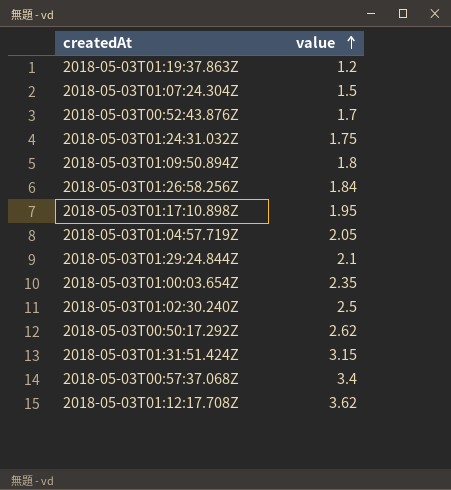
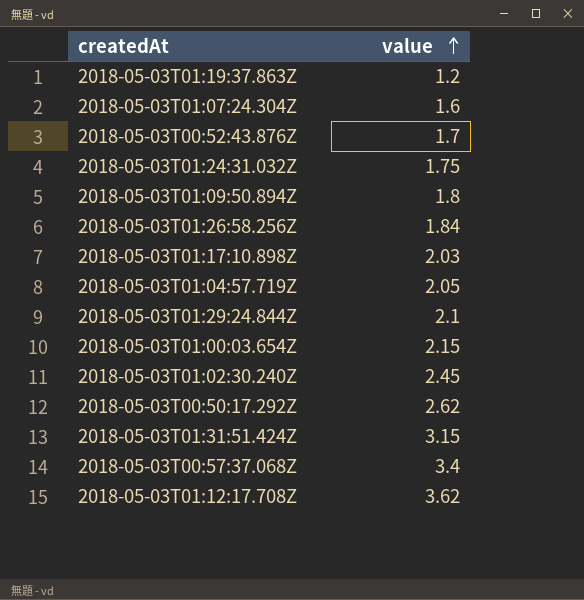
2018-05-03T01:07:24.304Z | value: 1.5 -> 1.6
2018-05-03T01:17:10.898Z | value: 1.95 -> 2.03
2018-05-03T01:00:03.654Z | value: 2.35 -> 2.15
2018-05-03T01:02:30.240Z | value: 2.5 -> 2.45

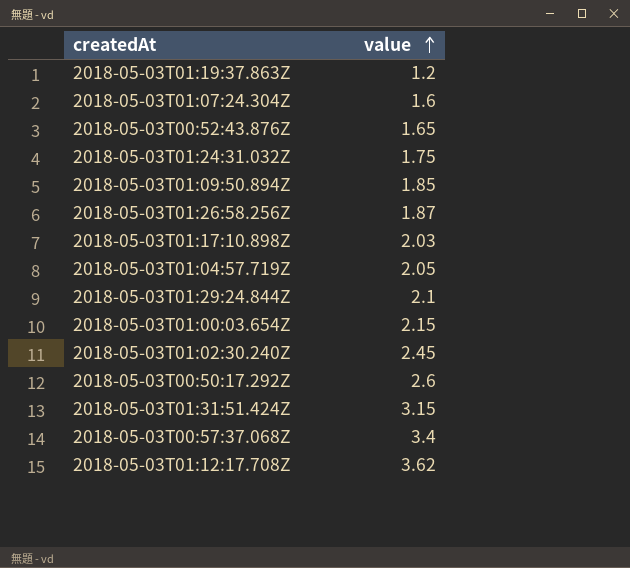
2018-05-03T00:52:43.876Z | value: 1.7 -> 1.65
2018-05-03T01:09:50.894Z | value: 1.8 -> 1.85
2018-05-03T01:26:58.256Z | value: 1.84 -> 1.87
2018-05-03T00:50:17.292Z | value: 2.62 -> 2.6

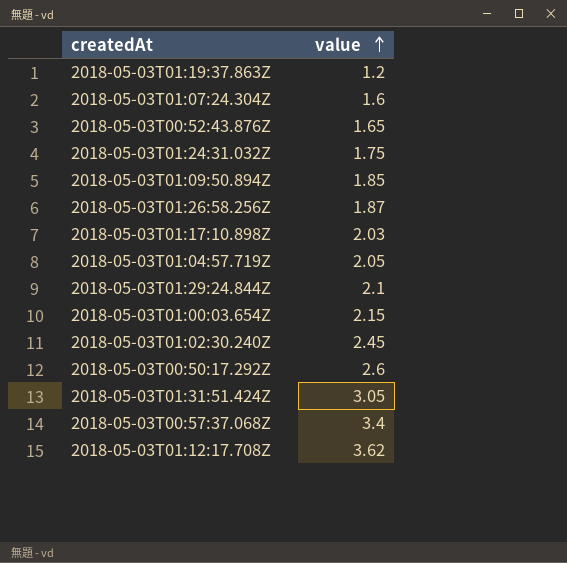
2018-05-03T01:31:51.424Z | value: 3.15 -> 3.05

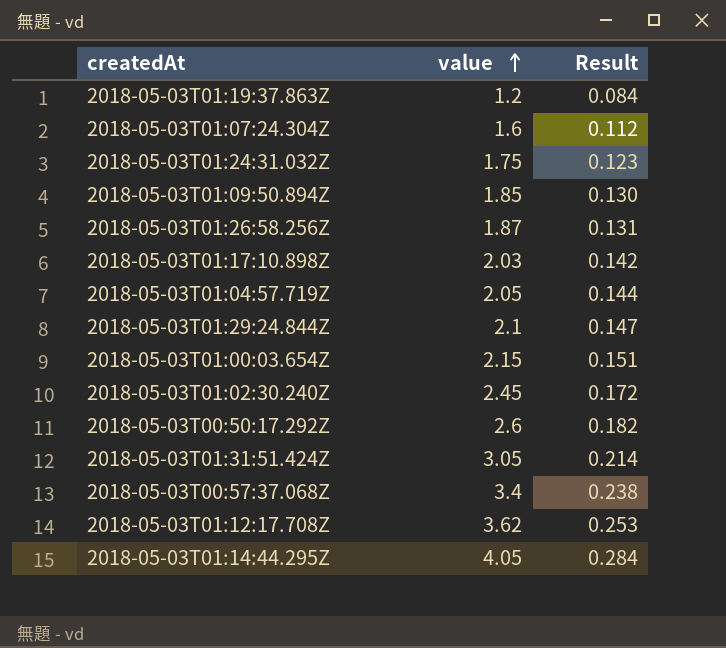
column Result | formula: none -> [value] * 0.07
row 2018-05-03T00:52:43.876Z: 1.65 -> none
row 2018-05-03T01:14:44.295Z: none -> 4.05 | 0.284

